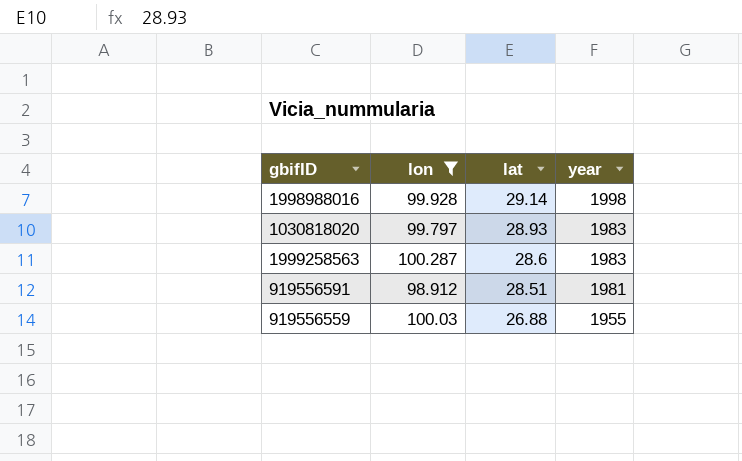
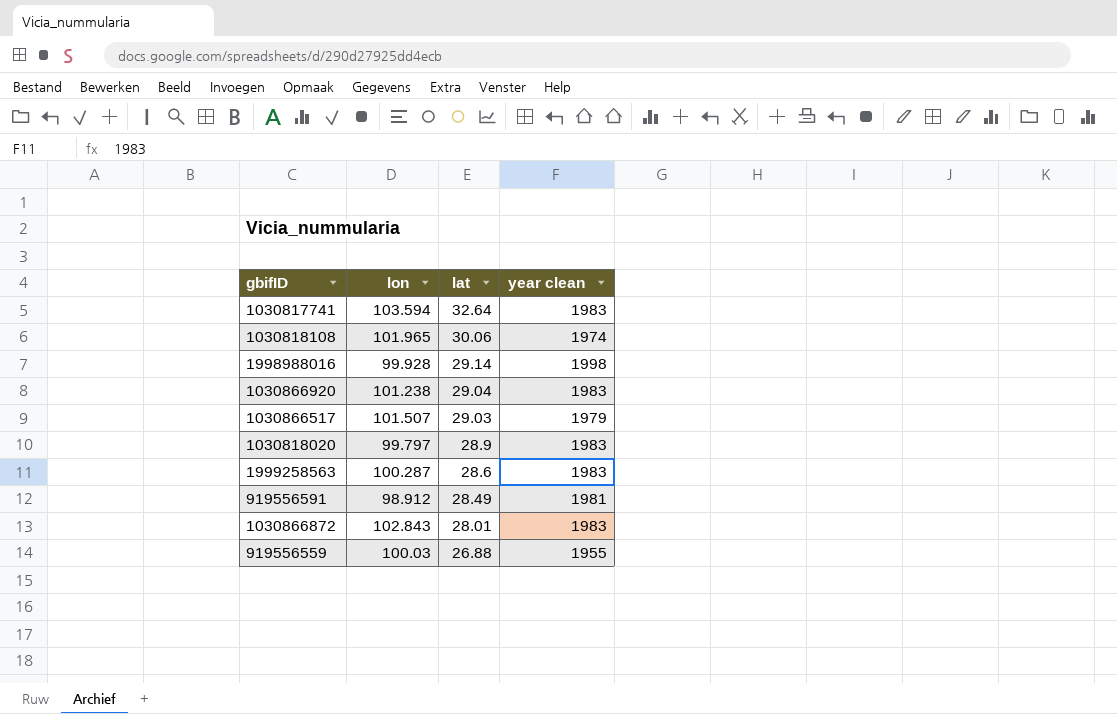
filter: lon <= 100.287 -> none
column name: year -> year clean
1030818020 | lat: 28.93 -> 28.9
919556591 | lat: 28.51 -> 28.49

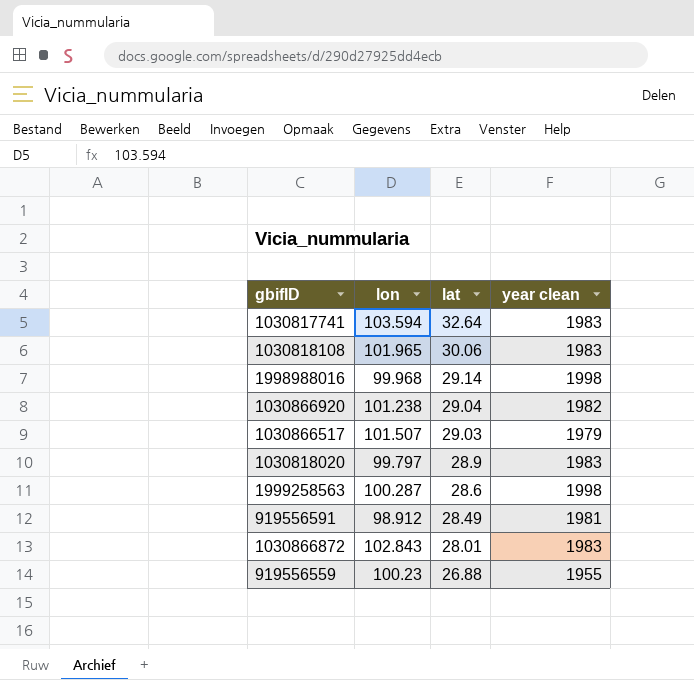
1030818108 | year clean: 1974 -> 1983
1998988016 | lon: 99.928 -> 99.968
1030866920 | year clean: 1983 -> 1982
1999258563 | year clean: 1983 -> 1998
919556559 | lon: 100.03 -> 100.23

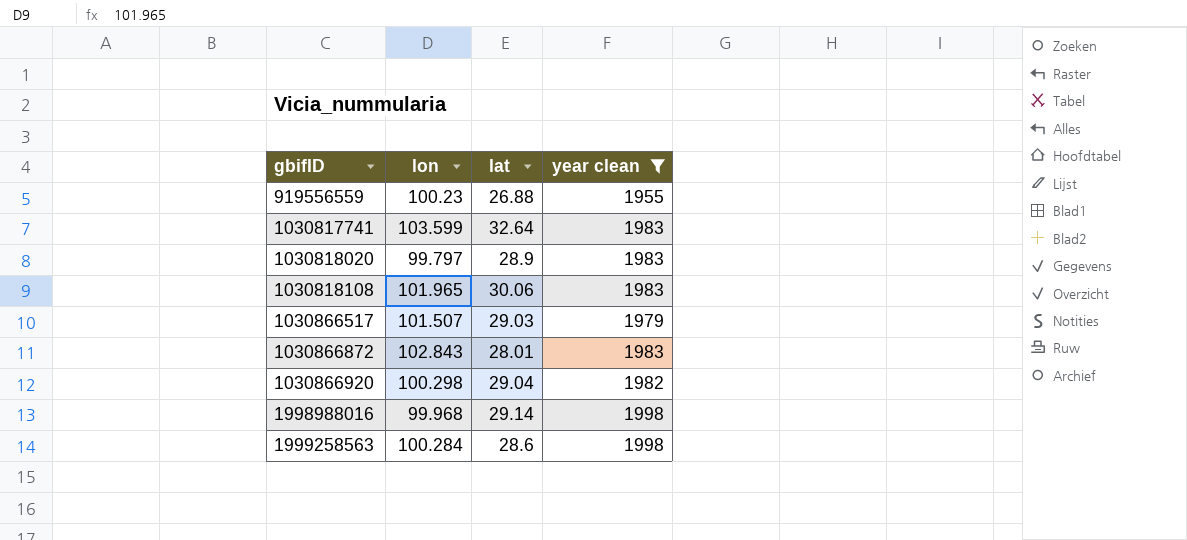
filter: none -> year clean != 1981
row order: lat descending -> gbifID ascending
1030817741 | lon: 103.594 -> 103.599
1030866920 | lon: 101.238 -> 100.298
1999258563 | lon: 100.287 -> 100.284

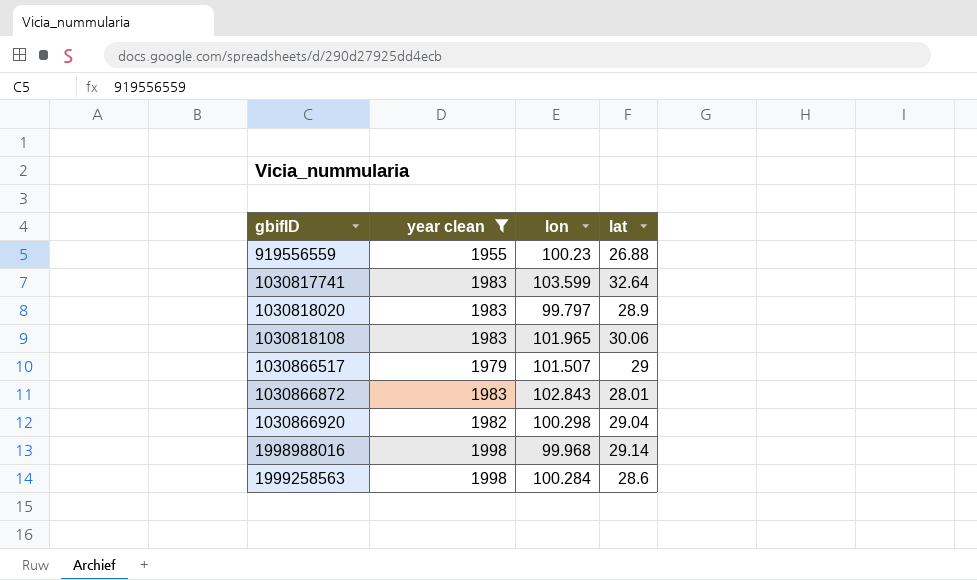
column year clean | position: 4 -> 2
1030866517 | lat: 29.03 -> 29

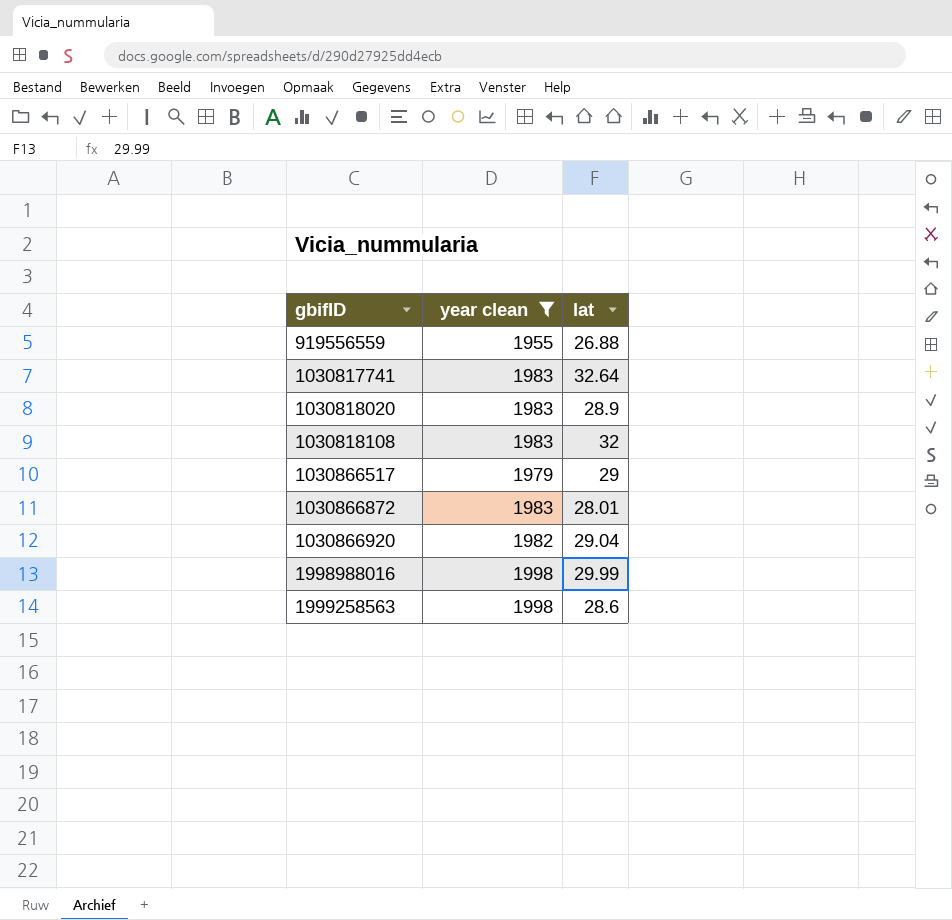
column lon | position: 3 -> none
1030818108 | lat: 30.06 -> 32
1998988016 | lat: 29.14 -> 29.99

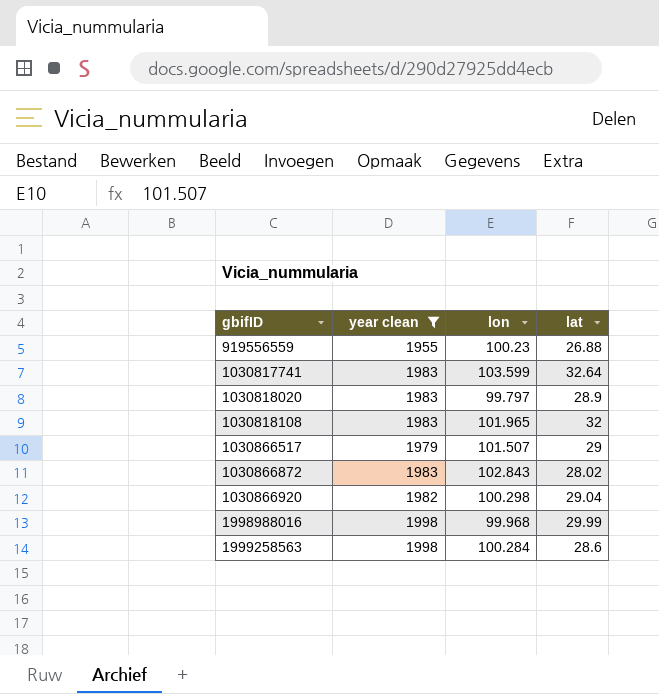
column lon | position: none -> 3
1030866872 | lat: 28.01 -> 28.02

